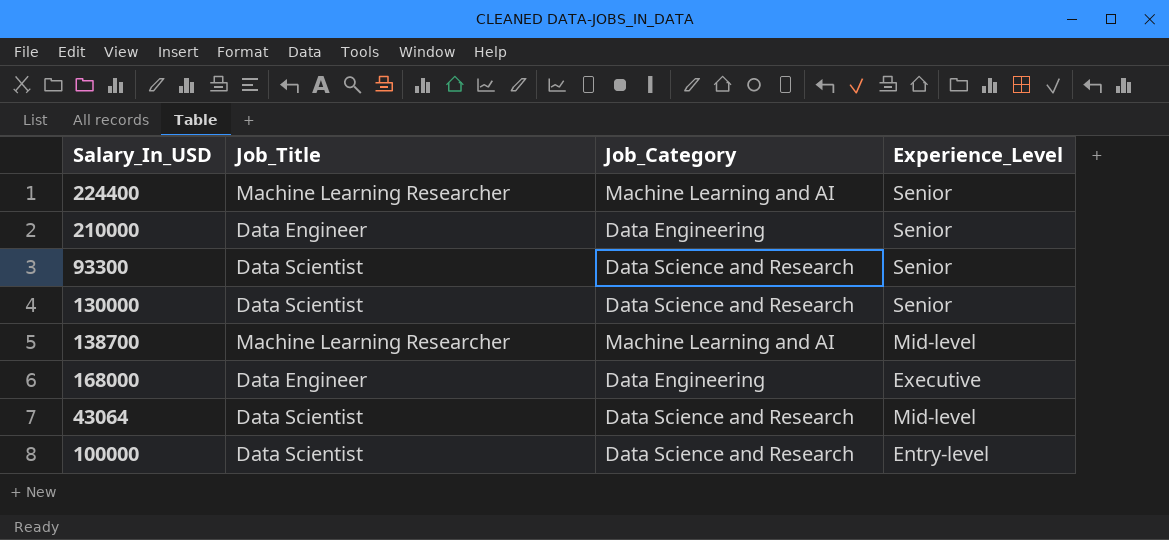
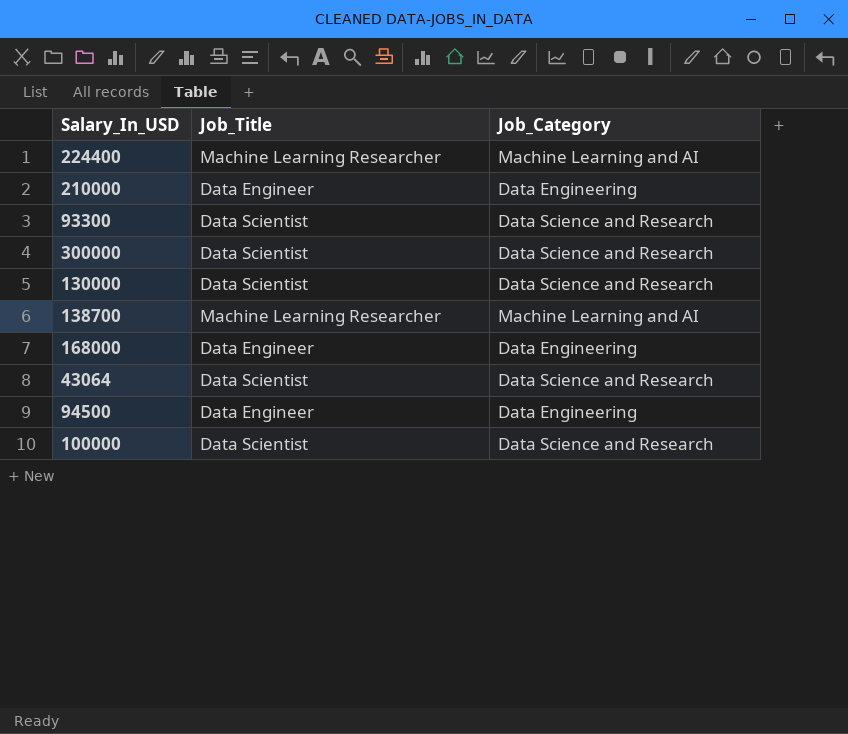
column Experience_Level | position: 4 -> none
row 300000: none -> Data Scientist | Data Science and Research
row 94500: none -> Data Engineer | Data Engineering

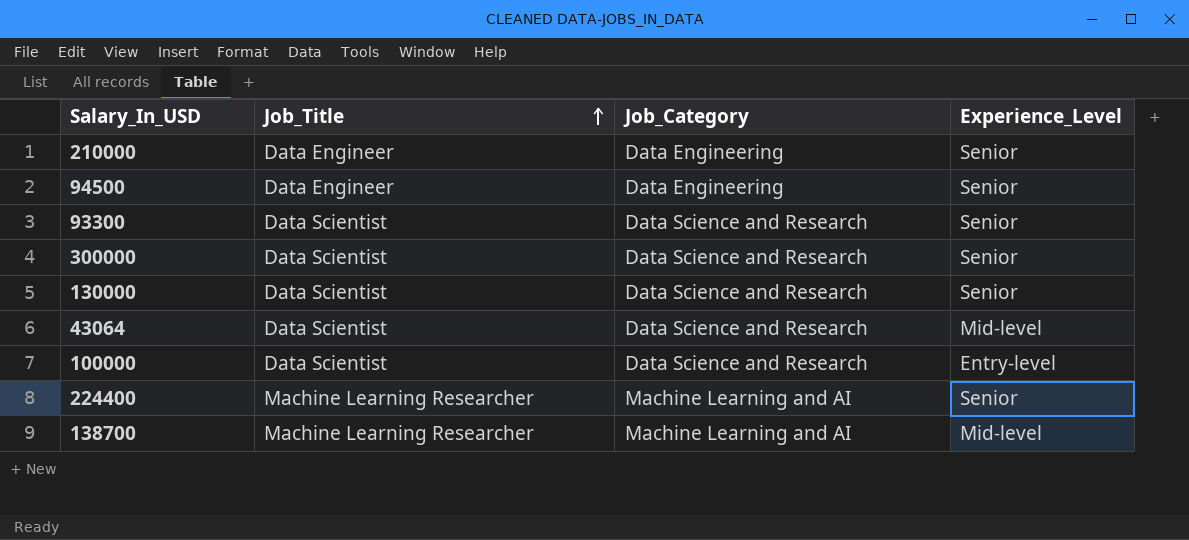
row order: none -> Job_Title ascending
column Experience_Level | position: none -> 4
row 168000: Data Engineer | Data Engineering -> none

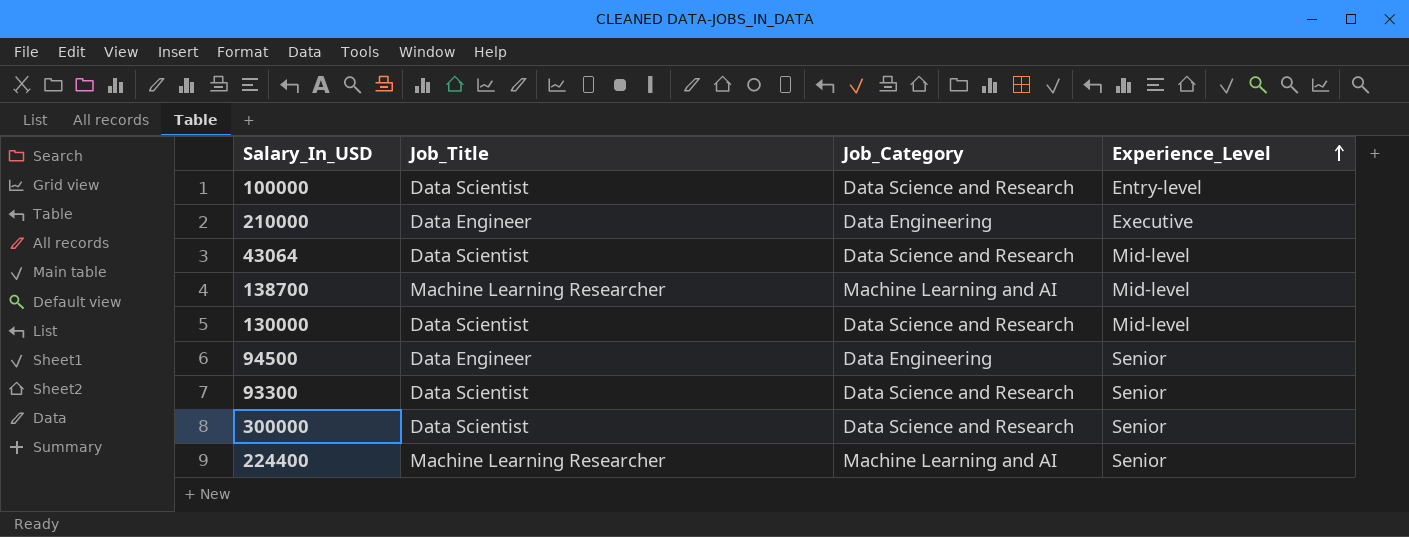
row order: Job_Title ascending -> Experience_Level ascending
210000 | Experience_Level: Senior -> Executive
130000 | Experience_Level: Senior -> Mid-level

